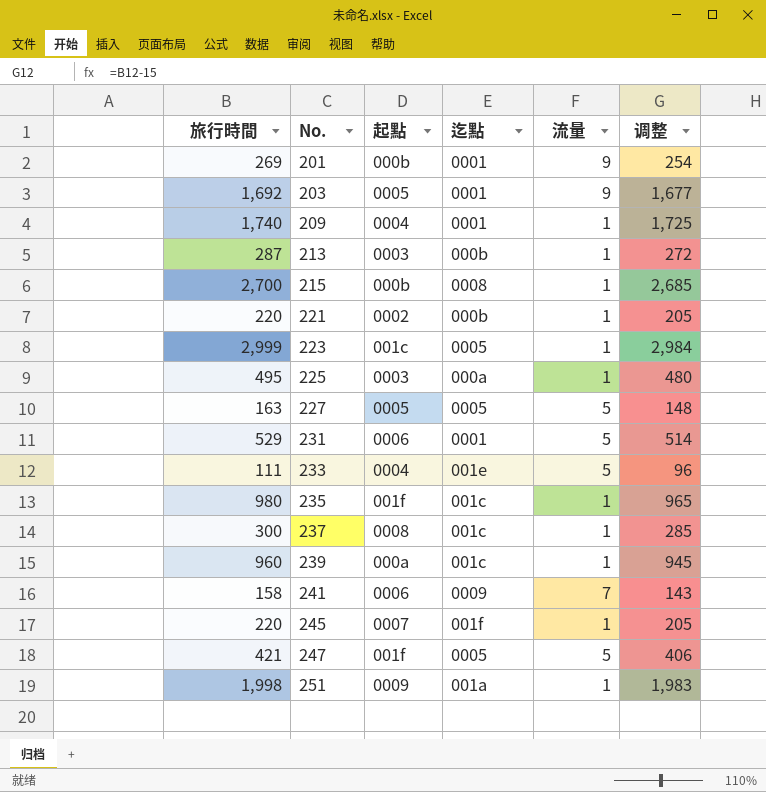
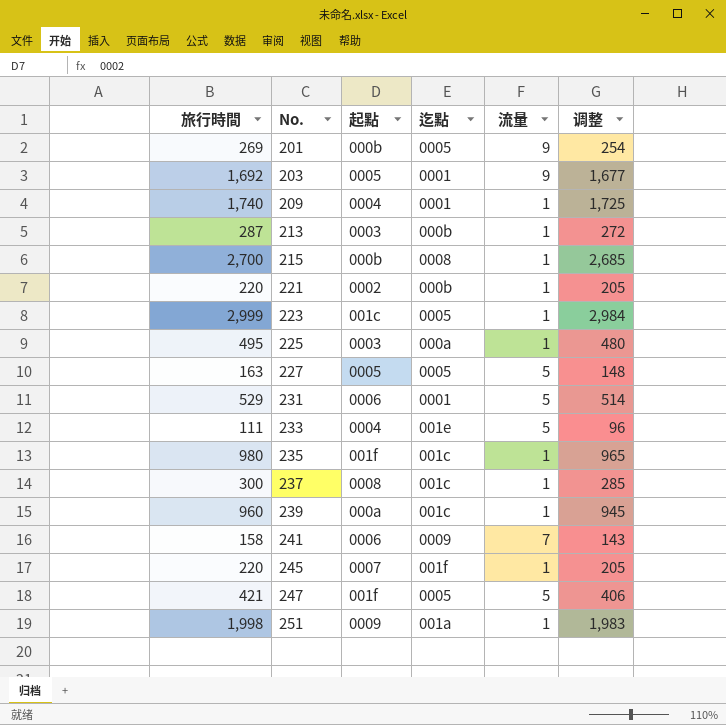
201 | 迄點: 0001 -> 0005

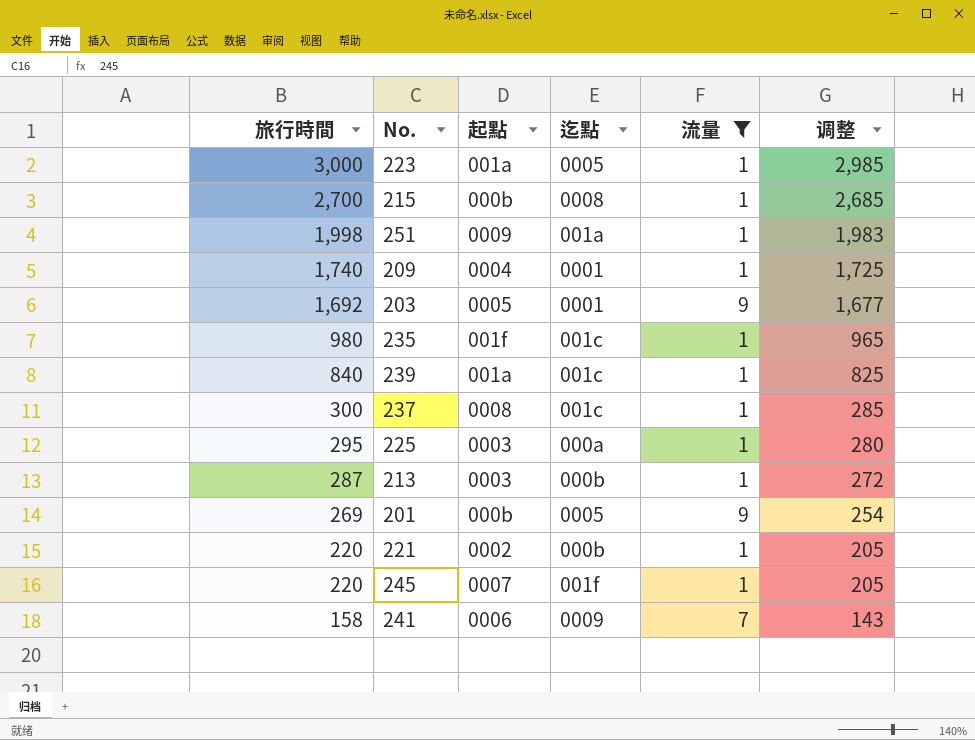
filter: none -> 流量 != 5
row order: No. ascending -> 旅行時間 descending
223 | 旅行時間: 2,999 -> 3,000
223 | 起點: 001c -> 001a
223 | 调整: 2,984 -> 2,985
239 | 旅行時間: 960 -> 840
239 | 起點: 000a -> 001a
239 | 调整: 945 -> 825
225 | 旅行時間: 495 -> 295
225 | 调整: 480 -> 280

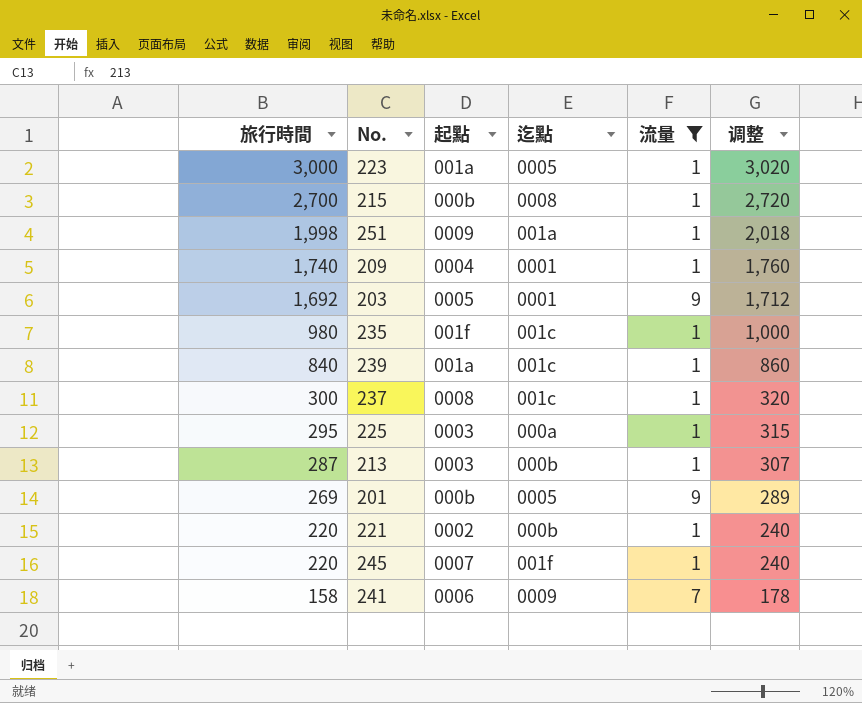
column 调整 | formula: [旅行時間] - 15 -> [旅行時間] + 20

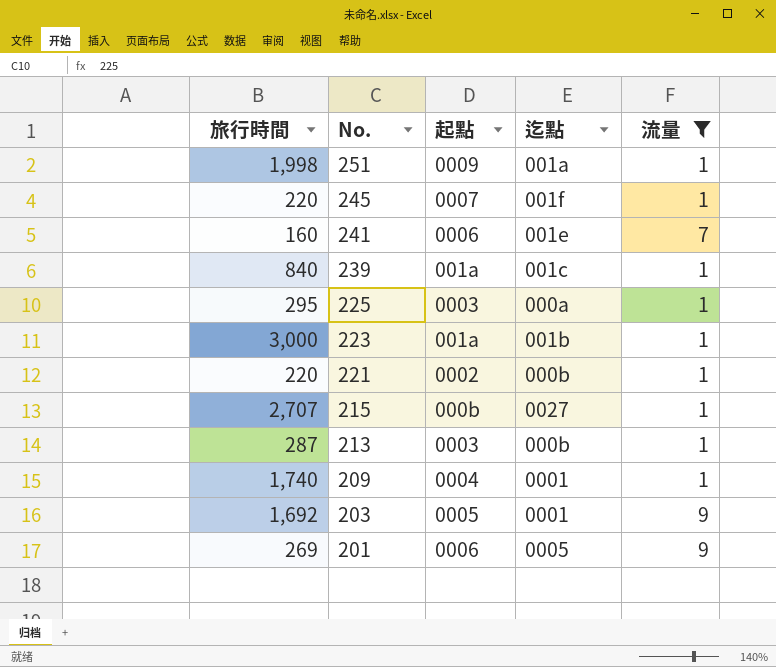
row order: 旅行時間 descending -> No. descending
column 调整 | formula: [旅行時間] + 20 -> none
row 235: 980 | 001f | 001c | 1 | 1,000 -> none
row 237: 300 | 0008 | 001c | 1 | 320 -> none
241 | 旅行時間: 158 -> 160
241 | 迄點: 0009 -> 001e
223 | 迄點: 0005 -> 001b
215 | 旅行時間: 2,700 -> 2,707
215 | 迄點: 0008 -> 0027
201 | 起點: 000b -> 0006

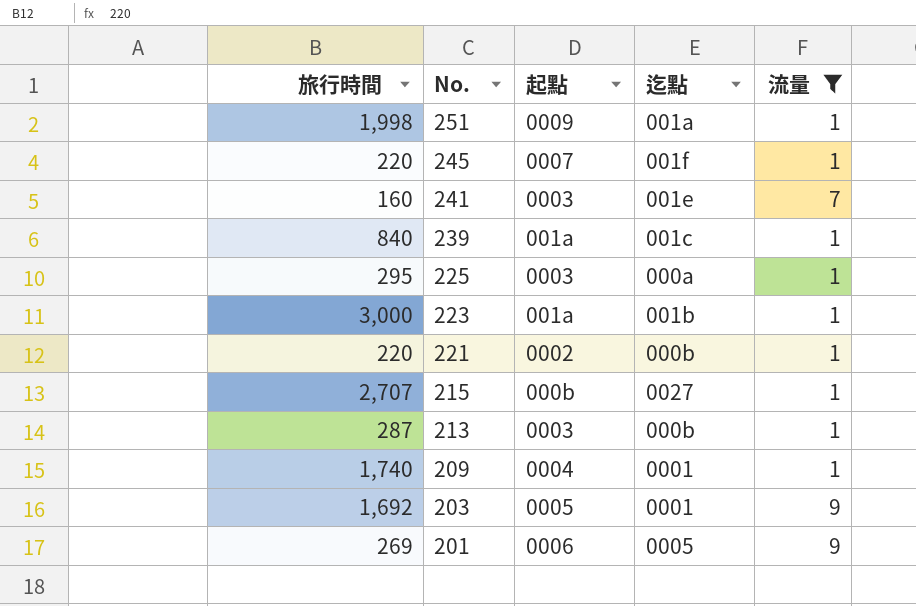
241 | 起點: 0006 -> 0003

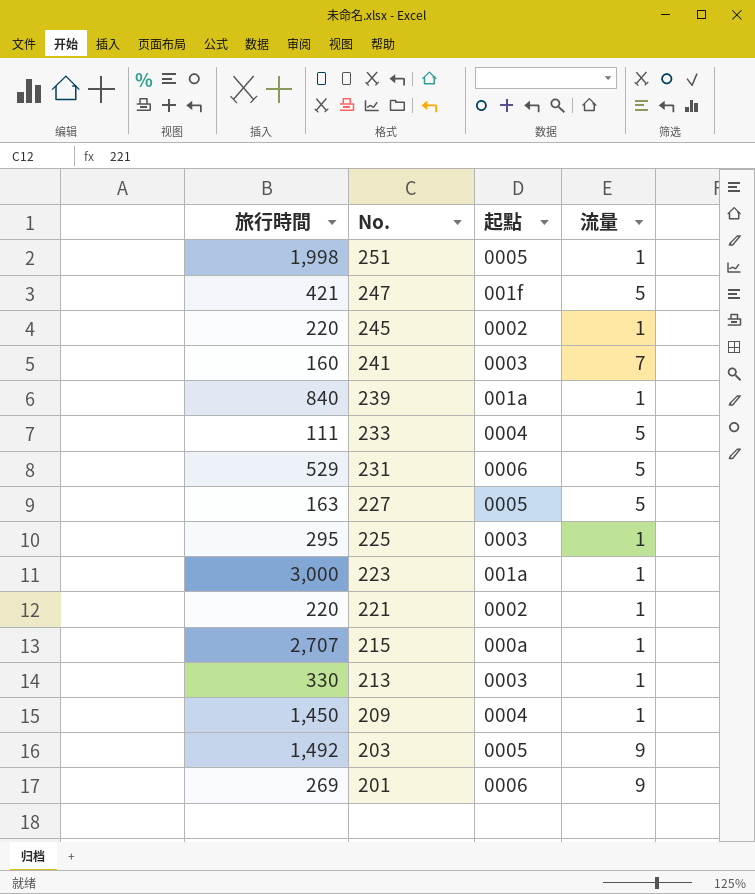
filter: 流量 != 5 -> none
column 迄點 | position: 4 -> none
251 | 起點: 0009 -> 0005
245 | 起點: 0007 -> 0002
215 | 起點: 000b -> 000a
213 | 旅行時間: 287 -> 330
209 | 旅行時間: 1,740 -> 1,450
203 | 旅行時間: 1,692 -> 1,492

